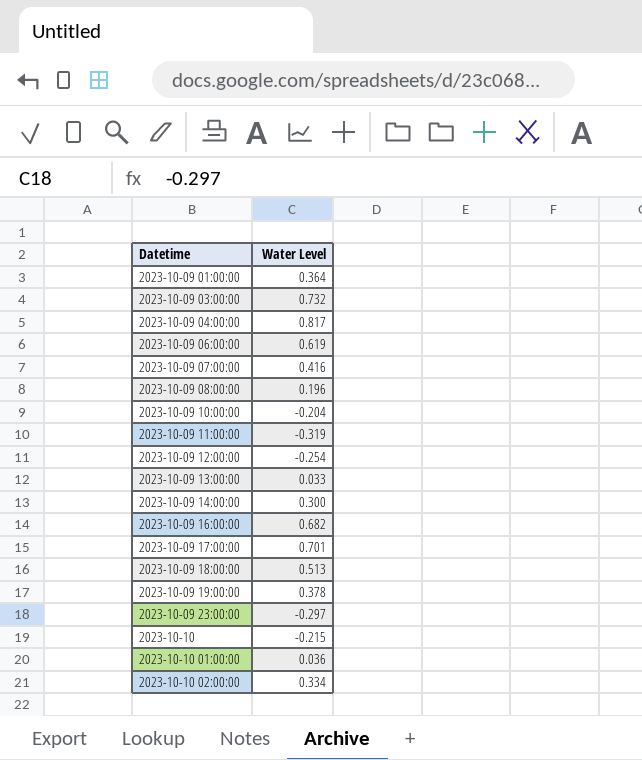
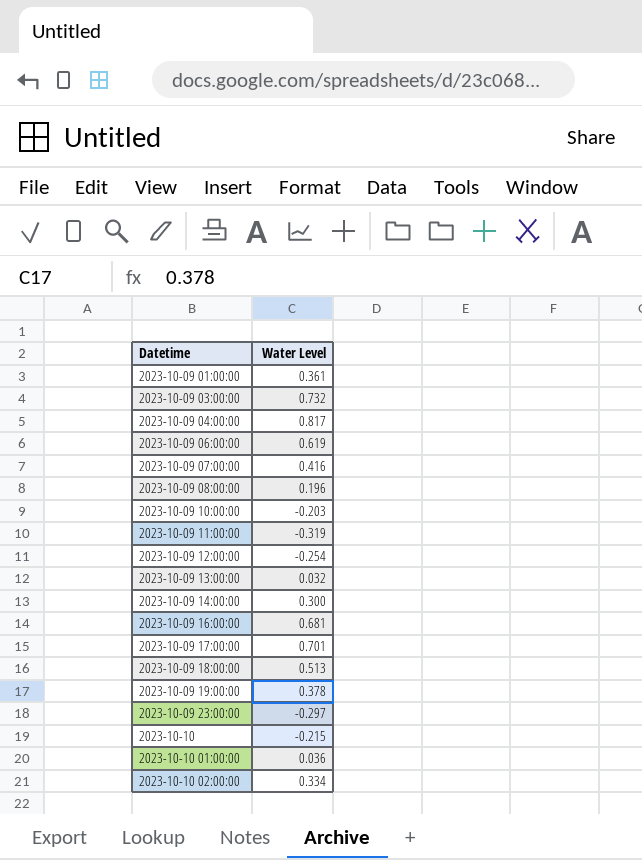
2023-10-09 01:00:00 | Water Level: 0.364 -> 0.361
2023-10-09 10:00:00 | Water Level: -0.204 -> -0.203
2023-10-09 13:00:00 | Water Level: 0.033 -> 0.032
2023-10-09 16:00:00 | Water Level: 0.682 -> 0.681

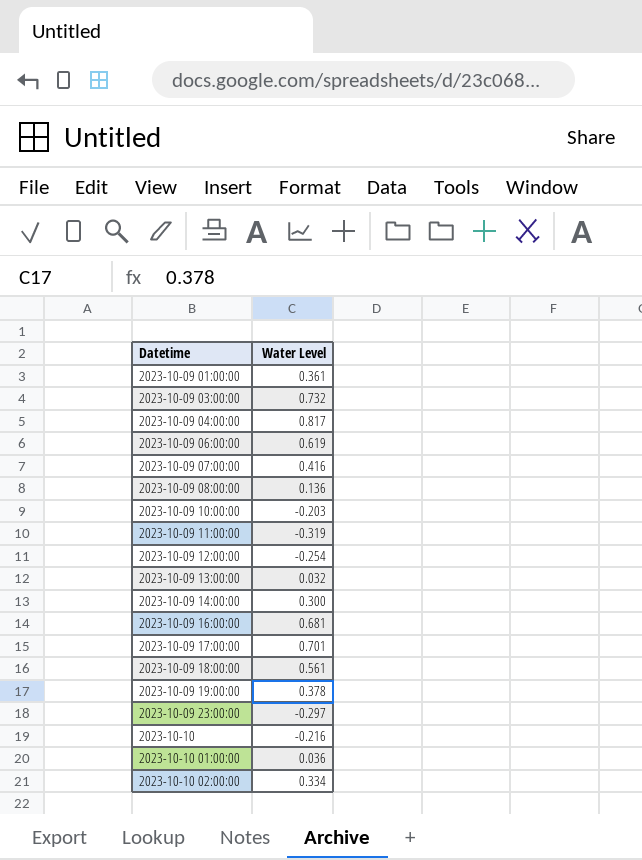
2023-10-09 08:00:00 | Water Level: 0.196 -> 0.136
2023-10-09 18:00:00 | Water Level: 0.513 -> 0.561
2023-10-10 | Water Level: -0.215 -> -0.216

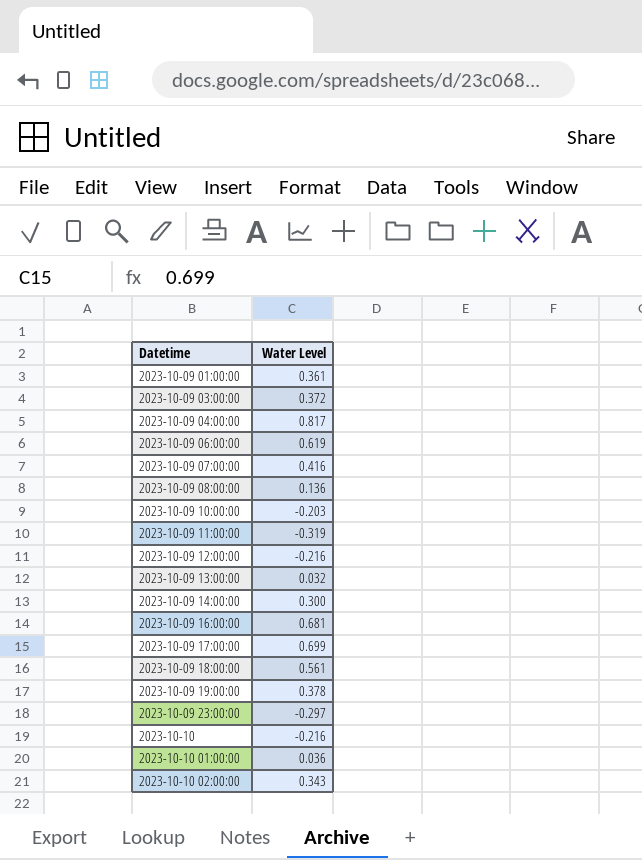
2023-10-09 03:00:00 | Water Level: 0.732 -> 0.372
2023-10-09 12:00:00 | Water Level: -0.254 -> -0.216
2023-10-09 17:00:00 | Water Level: 0.701 -> 0.699
2023-10-10 02:00:00 | Water Level: 0.334 -> 0.343

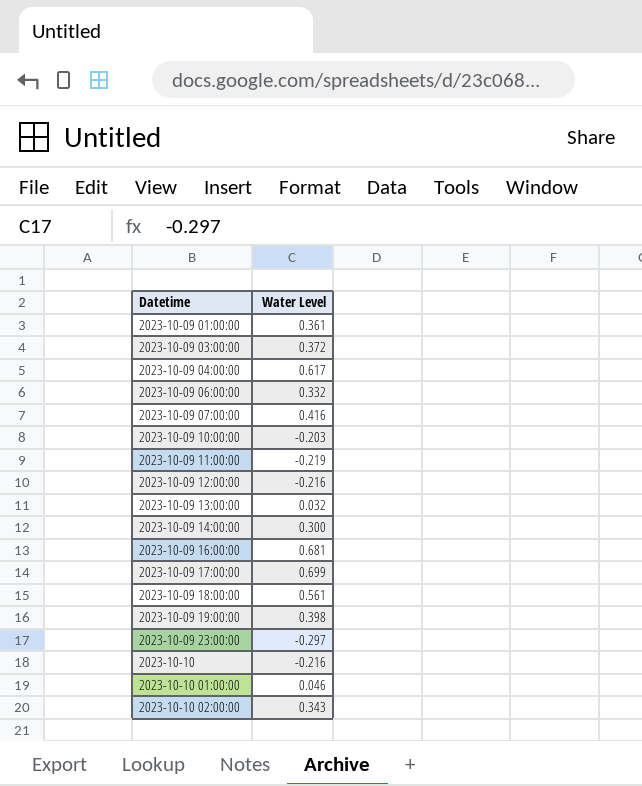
row 2023-10-09 08:00:00: 0.136 -> none
2023-10-09 04:00:00 | Water Level: 0.817 -> 0.617
2023-10-09 06:00:00 | Water Level: 0.619 -> 0.332
2023-10-09 11:00:00 | Water Level: -0.319 -> -0.219
2023-10-09 19:00:00 | Water Level: 0.378 -> 0.398
2023-10-10 01:00:00 | Water Level: 0.036 -> 0.046

